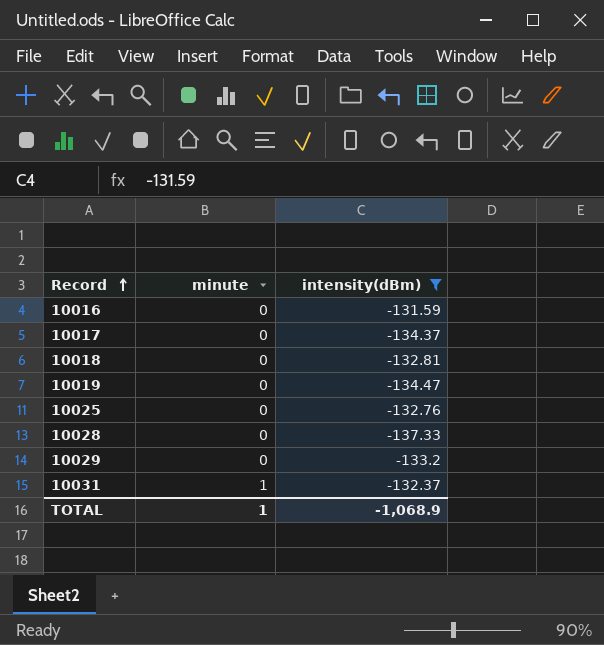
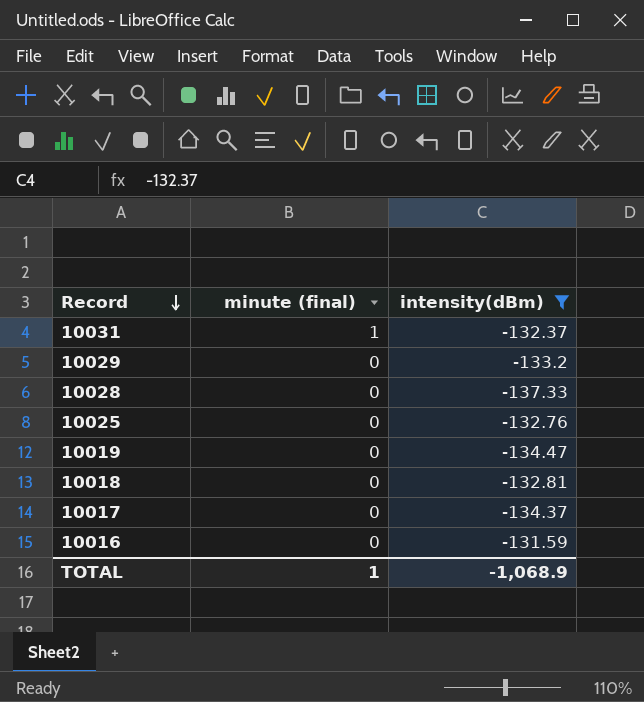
row order: Record ascending -> Record descending
column name: minute -> minute (final)

